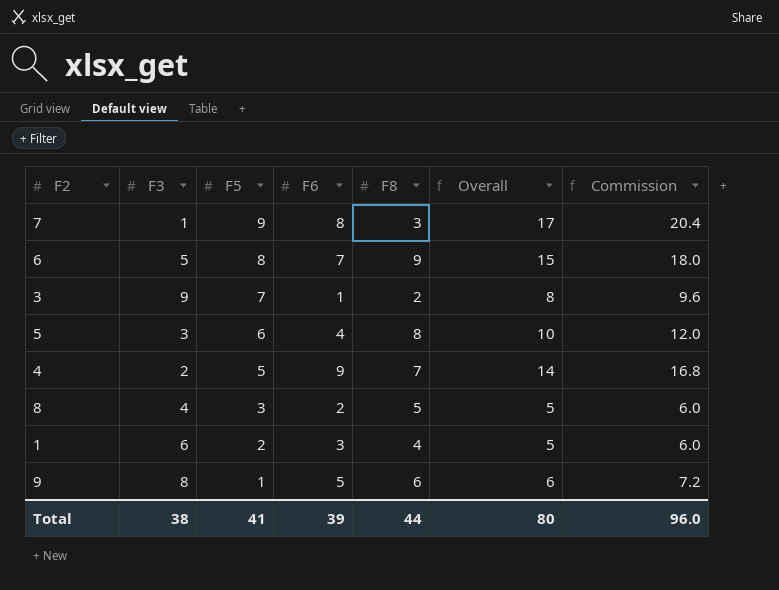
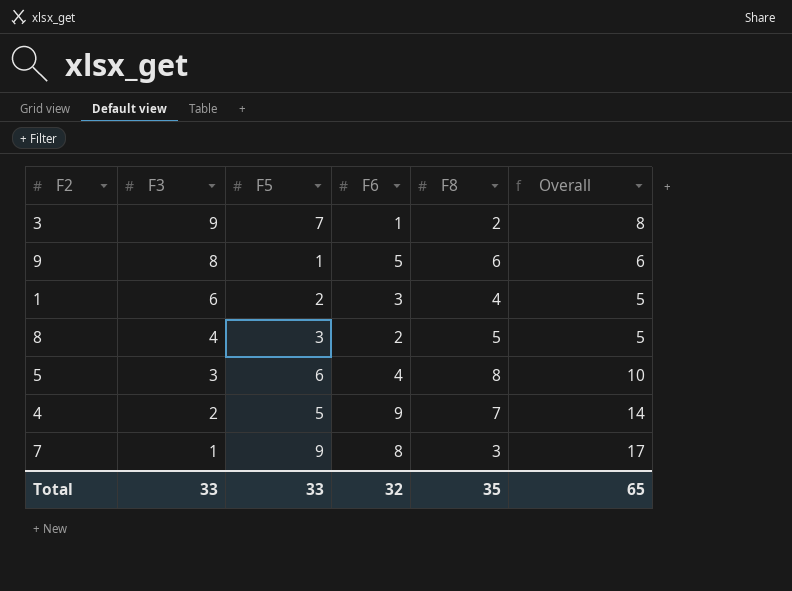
row order: F5 descending -> F3 descending
column Commission | formula: [Overall] * 1.2 -> none
row 6: 5 | 8 | 7 | 9 | 15 | 18.0 -> none
Total | F3: 38 -> 33
Total | F5: 41 -> 33
Total | F6: 39 -> 32
Total | F8: 44 -> 35
Total | Overall: 80 -> 65

